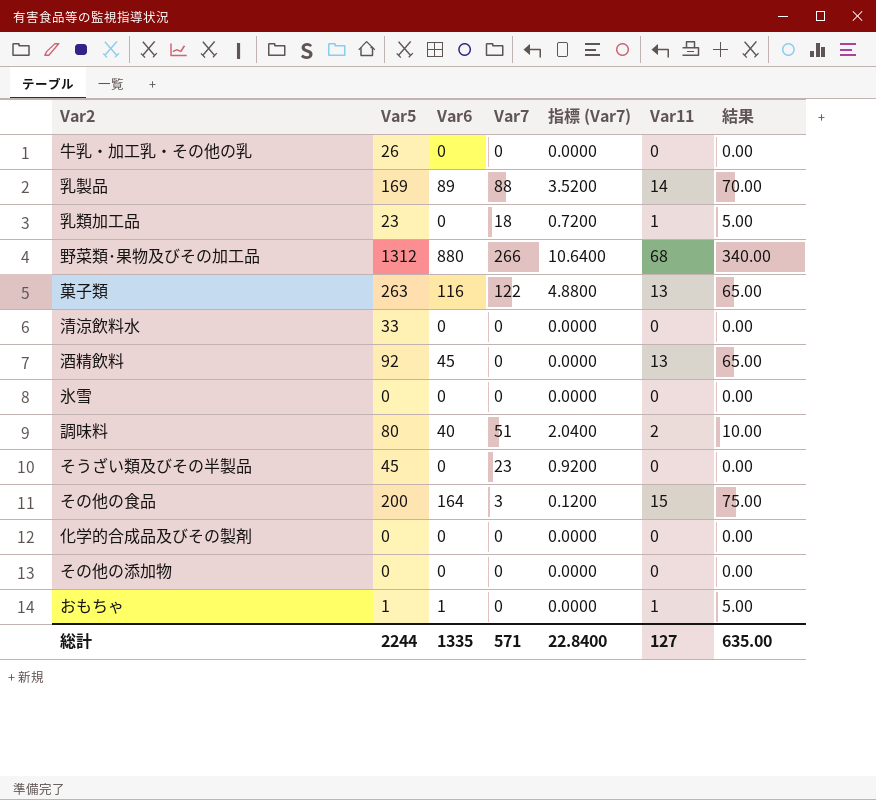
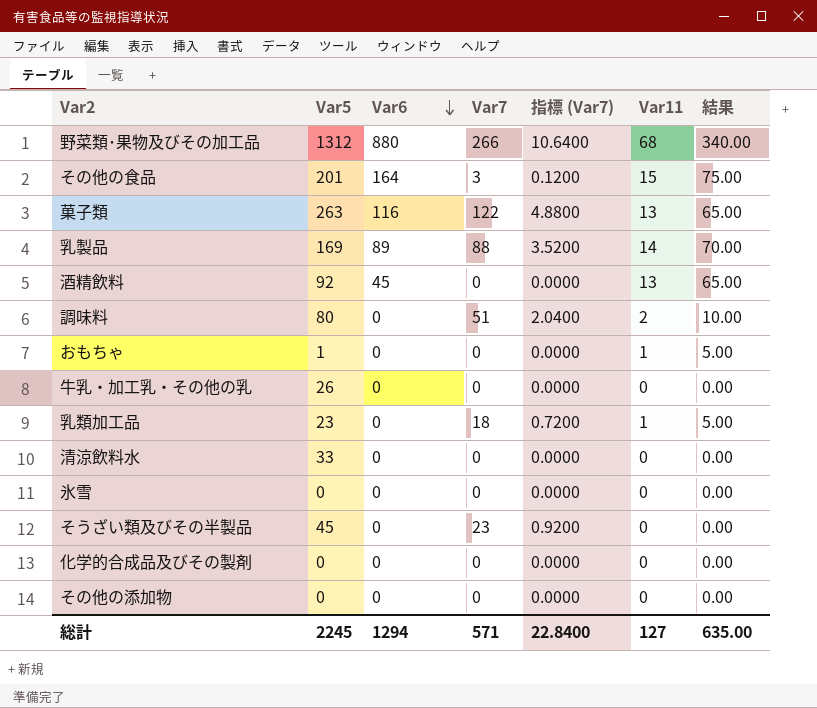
row order: none -> Var6 descending
その他の食品 | Var5: 200 -> 201
調味料 | Var6: 40 -> 0
おもちゃ | Var6: 1 -> 0
総計 | Var5: 2244 -> 2245
総計 | Var6: 1335 -> 1294

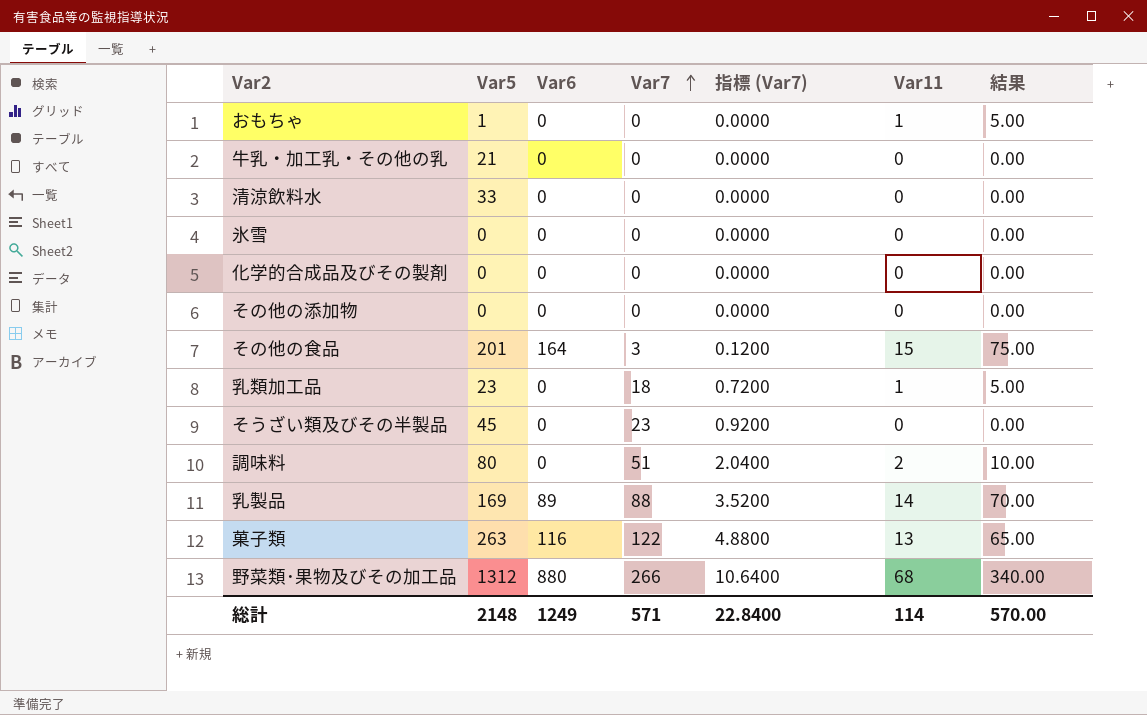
row order: Var6 descending -> Var7 ascending
row 酒精飲料: 92 | 45 | 0 | 0.0000 | 13 | 65.00 -> none
牛乳・加工乳・その他の乳 | Var5: 26 -> 21
総計 | Var5: 2245 -> 2148
総計 | Var6: 1294 -> 1249
総計 | Var11: 127 -> 114
総計 | 結果: 635.00 -> 570.00

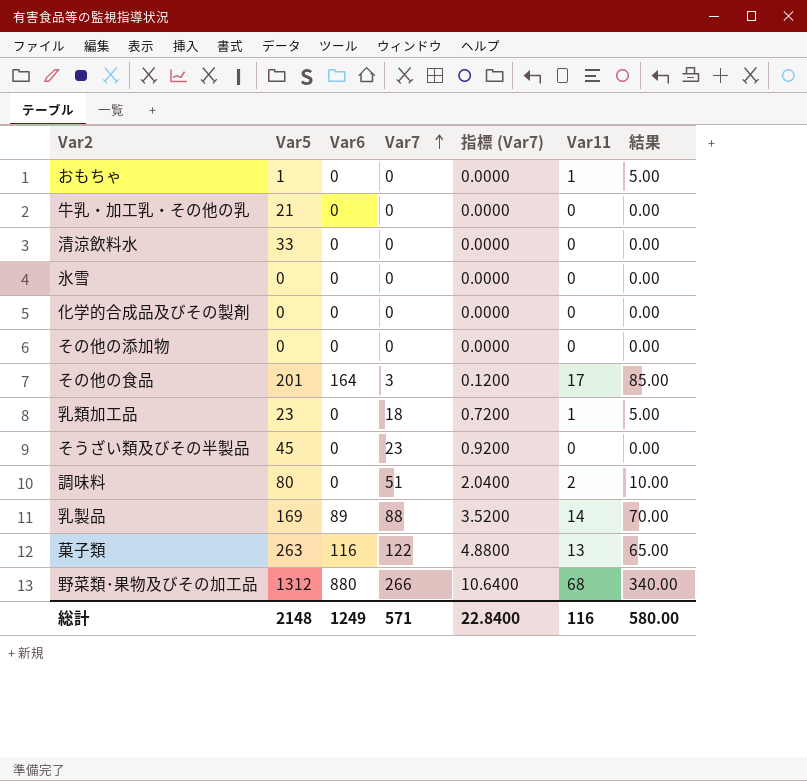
その他の食品 | Var11: 15 -> 17
その他の食品 | 結果: 75.00 -> 85.00
総計 | Var11: 114 -> 116
総計 | 結果: 570.00 -> 580.00

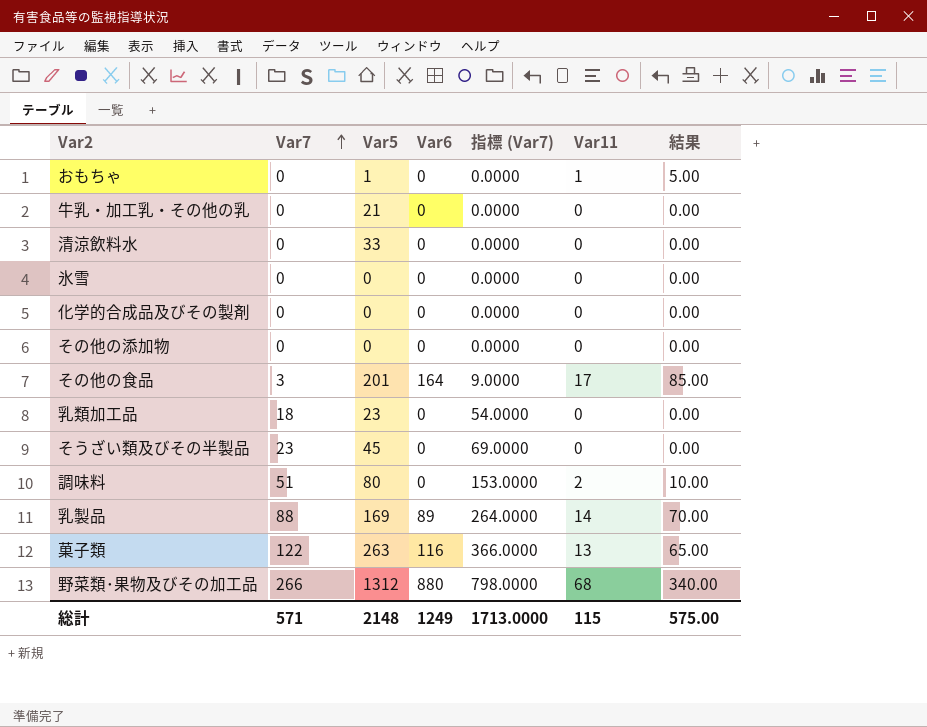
column Var7 | position: 4 -> 2
column 指標 (Var7) | formula: [Var7] * 0.04 -> [Var7] * 3
乳類加工品 | Var11: 1 -> 0
乳類加工品 | 結果: 5.00 -> 0.00
総計 | 指標 (Var7): 22.8400 -> 1713.0000
総計 | Var11: 116 -> 115
総計 | 結果: 580.00 -> 575.00

